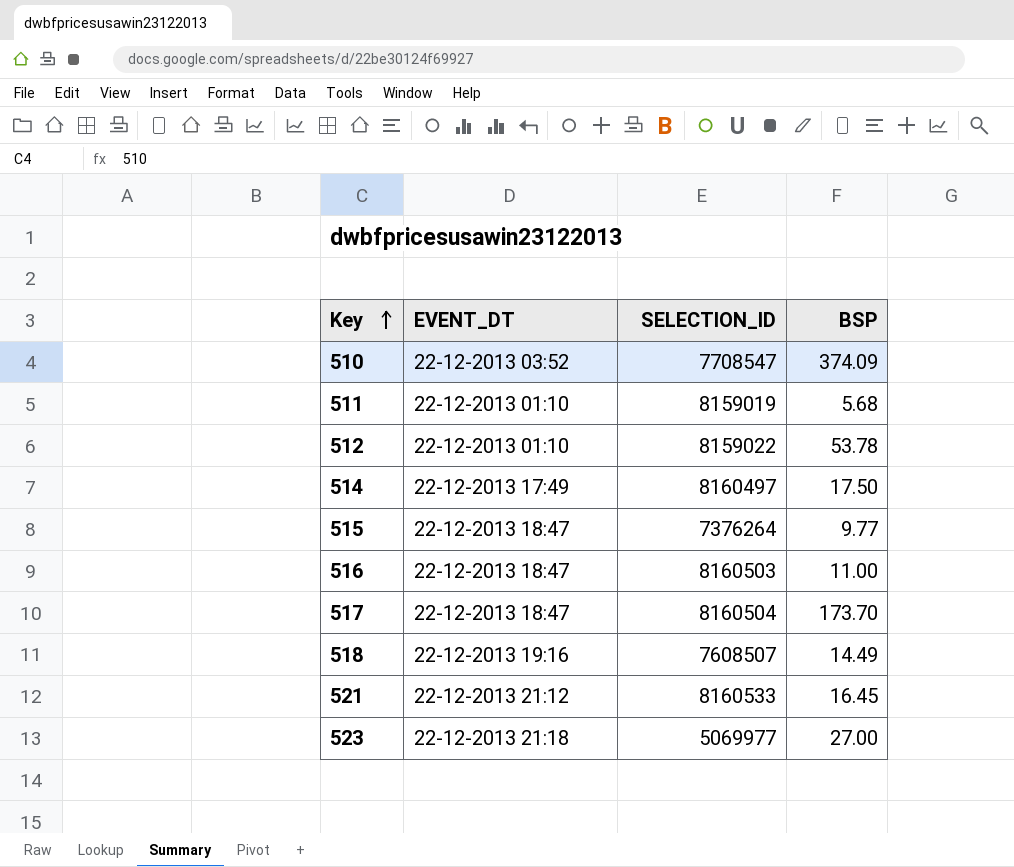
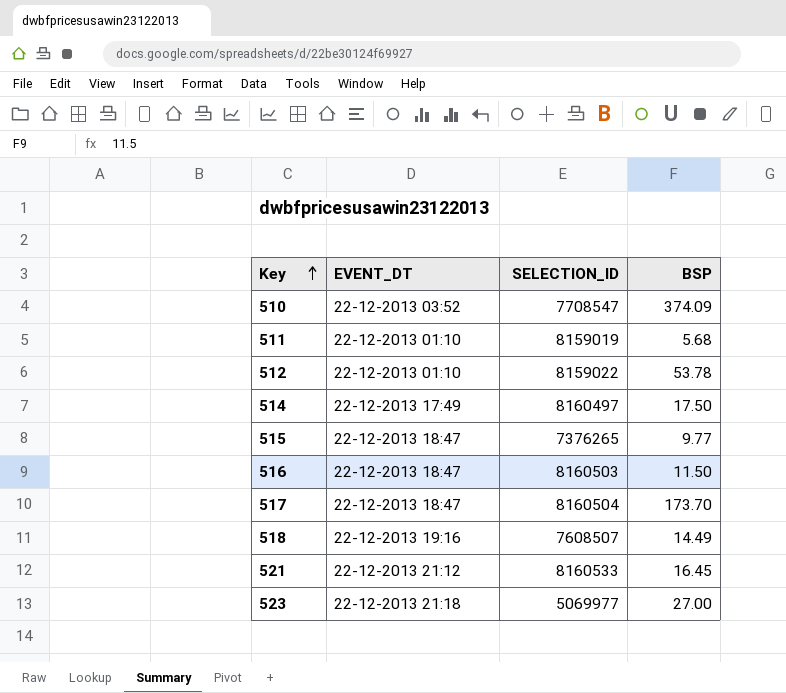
515 | SELECTION_ID: 7376264 -> 7376265
516 | BSP: 11.00 -> 11.50

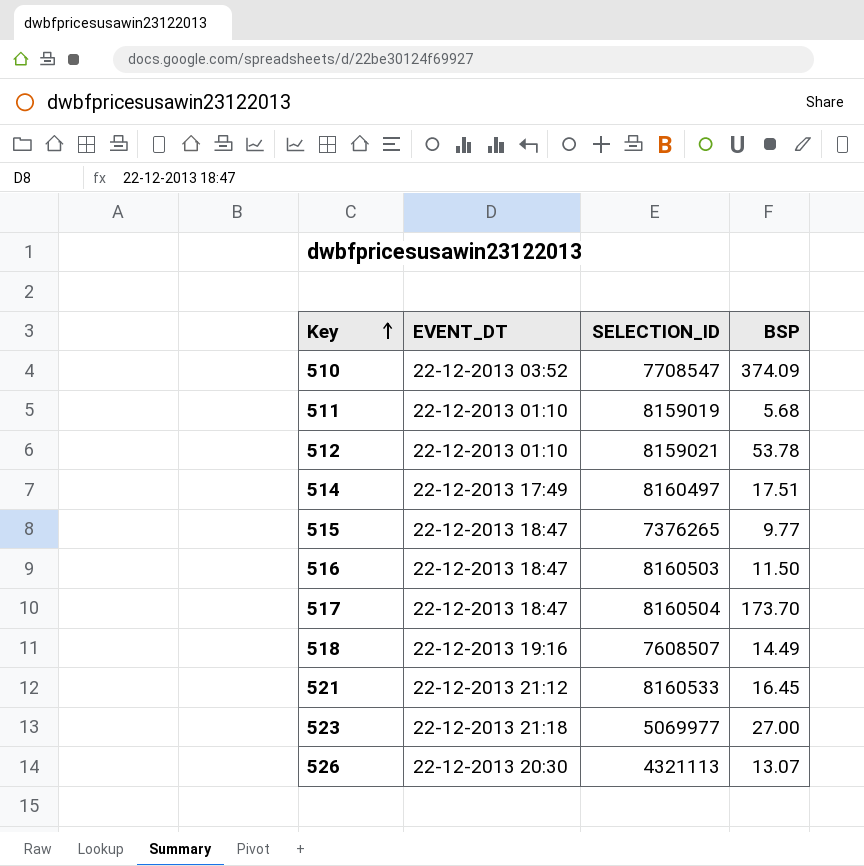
512 | SELECTION_ID: 8159022 -> 8159021
514 | BSP: 17.50 -> 17.51
row 526: none -> 22-12-2013 20:30 | 4321113 | 13.07

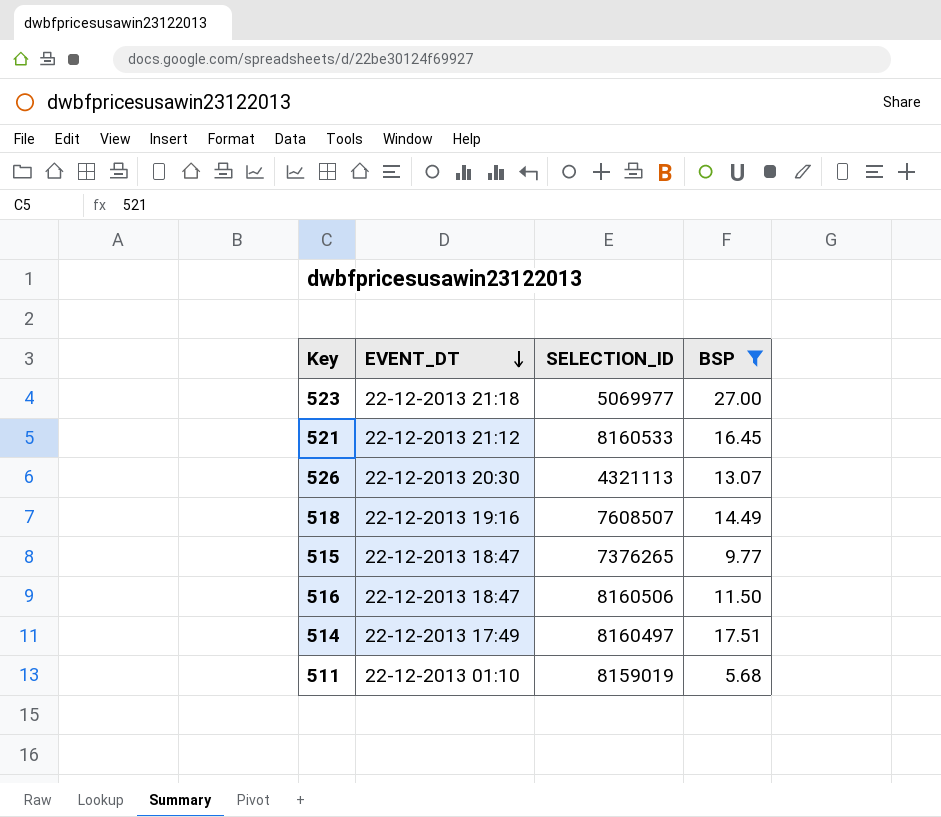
filter: none -> BSP <= 27.00
row order: Key ascending -> EVENT_DT descending
516 | SELECTION_ID: 8160503 -> 8160506

